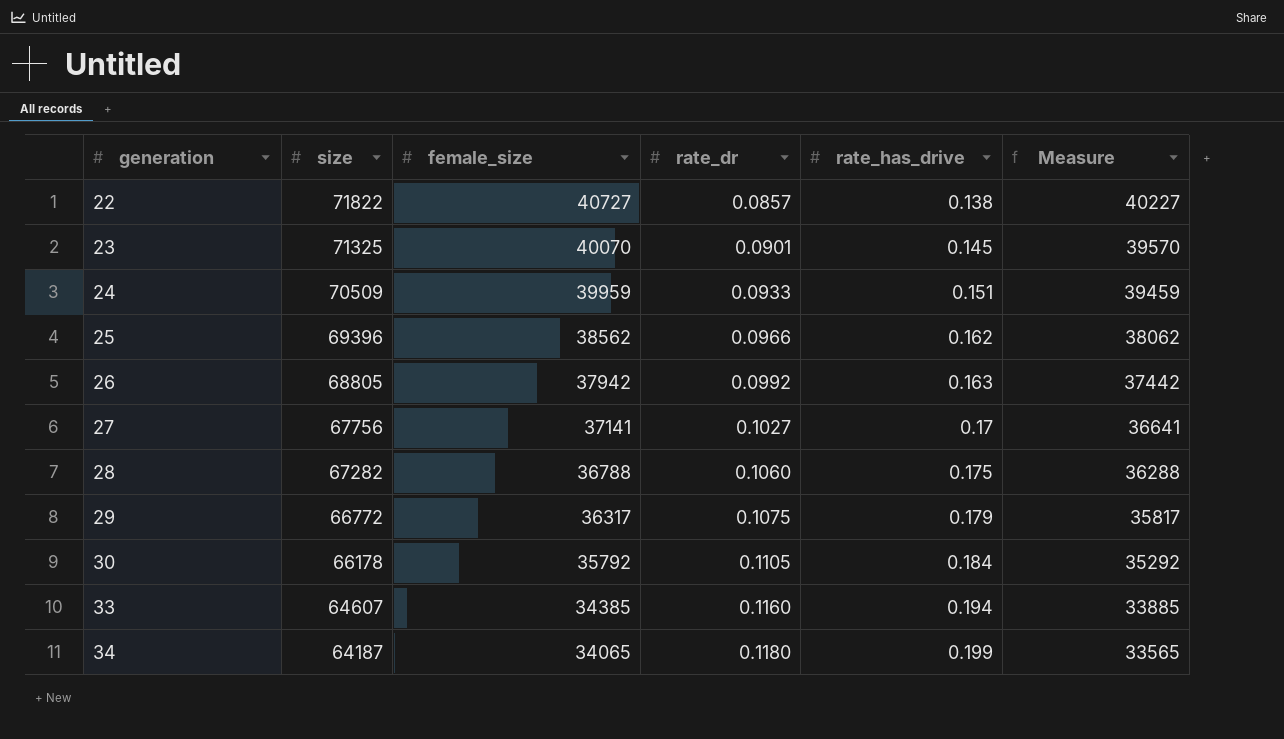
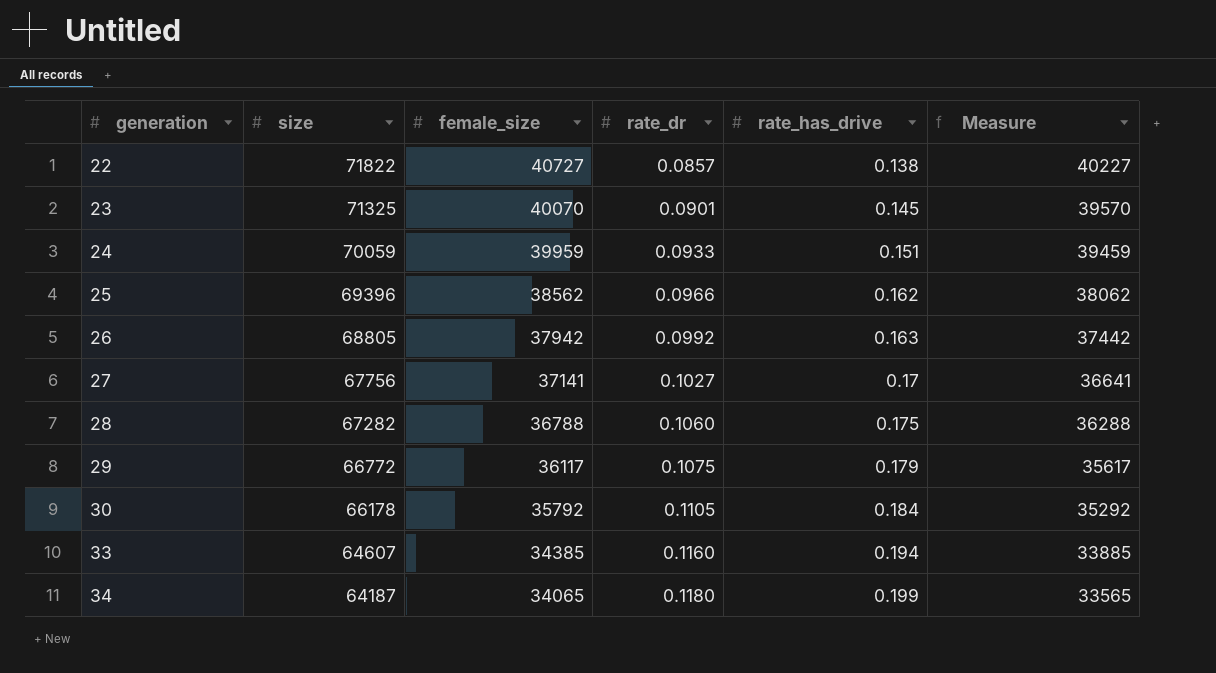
24 | size: 70509 -> 70059
29 | female_size: 36317 -> 36117
29 | Measure: 35817 -> 35617

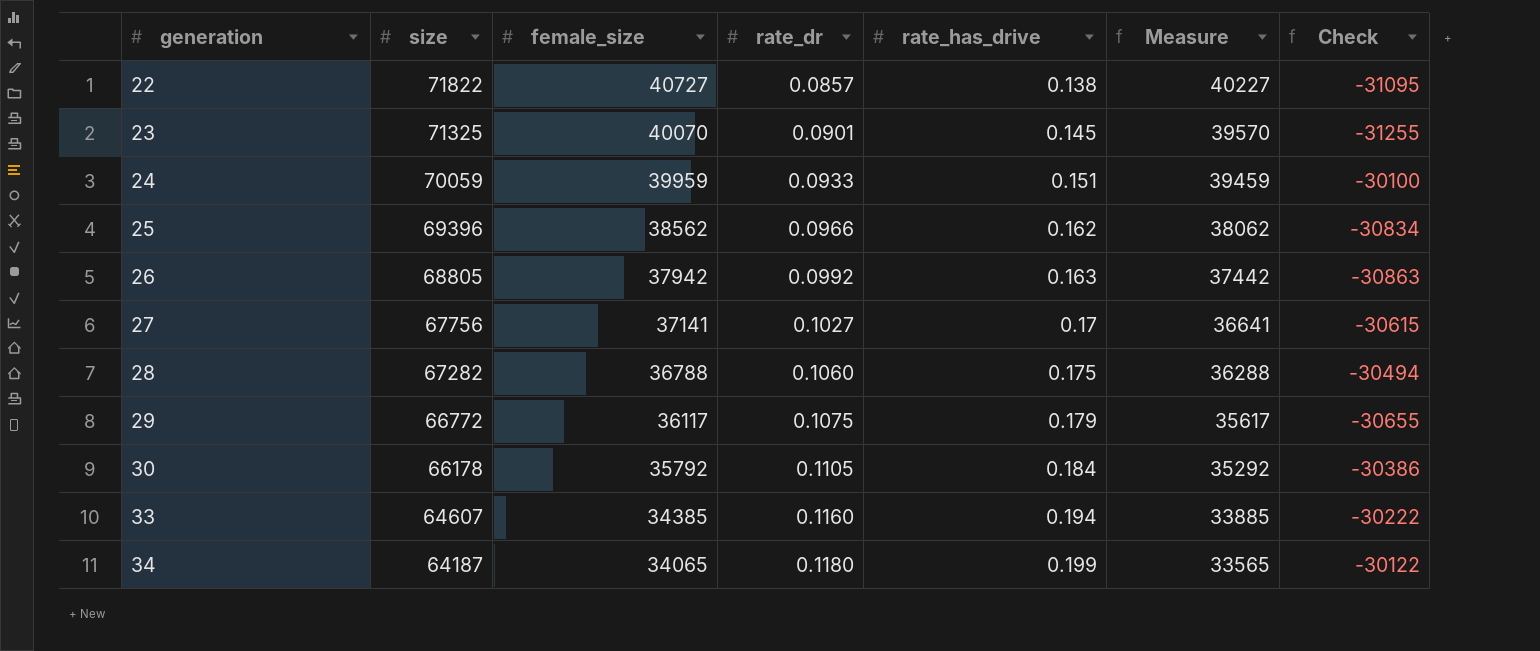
column Check | formula: none -> [female_size] - [size]

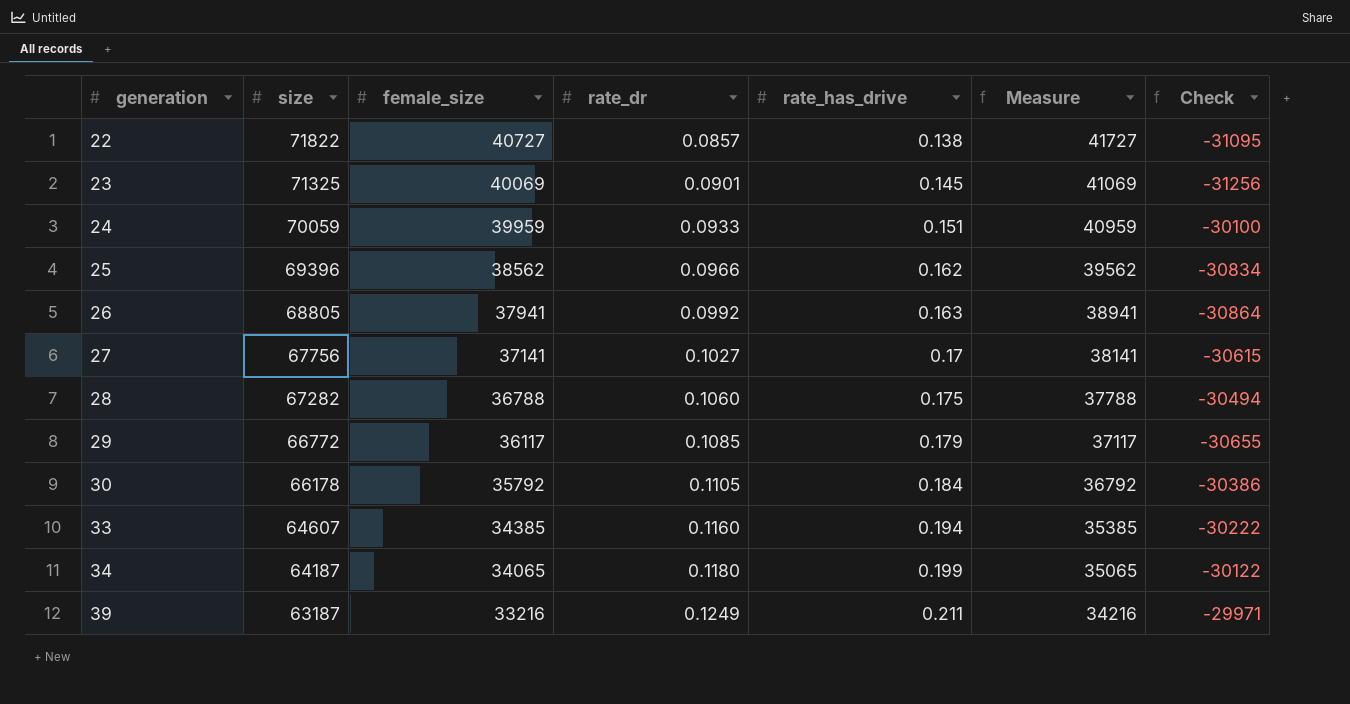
column Measure | formula: [female_size] - 500 -> [female_size] + 1000
23 | female_size: 40070 -> 40069
23 | Check: -31255 -> -31256
26 | female_size: 37942 -> 37941
26 | Check: -30863 -> -30864
29 | rate_dr: 0.1075 -> 0.1085
row 39: none -> 63187 | 33216 | 0.1249 | 0.211 | 34216 | -29971

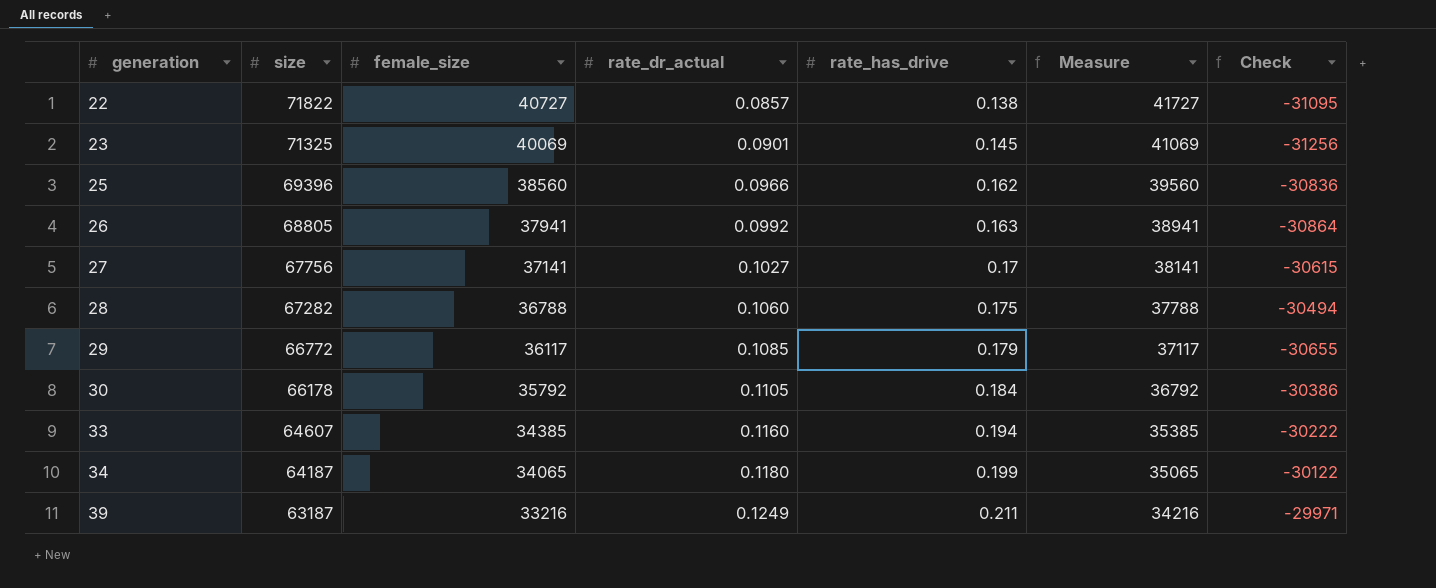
column name: rate_dr -> rate_dr_actual
row 24: 70059 | 39959 | 0.0933 | 0.151 | 40959 | -30100 -> none
25 | female_size: 38562 -> 38560
25 | Measure: 39562 -> 39560
25 | Check: -30834 -> -30836

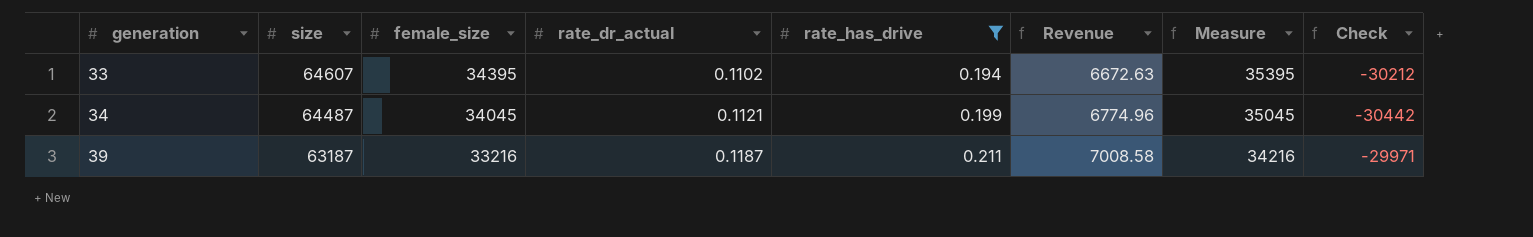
filter: none -> rate_has_drive >= 0.194
column Revenue | formula: none -> [female_size] * [rate_has_drive]
33 | female_size: 34385 -> 34395
33 | rate_dr_actual: 0.1160 -> 0.1102
33 | Measure: 35385 -> 35395
33 | Check: -30222 -> -30212
34 | size: 64187 -> 64487
34 | female_size: 34065 -> 34045
34 | rate_dr_actual: 0.1180 -> 0.1121
34 | Measure: 35065 -> 35045
34 | Check: -30122 -> -30442
39 | rate_dr_actual: 0.1249 -> 0.1187

